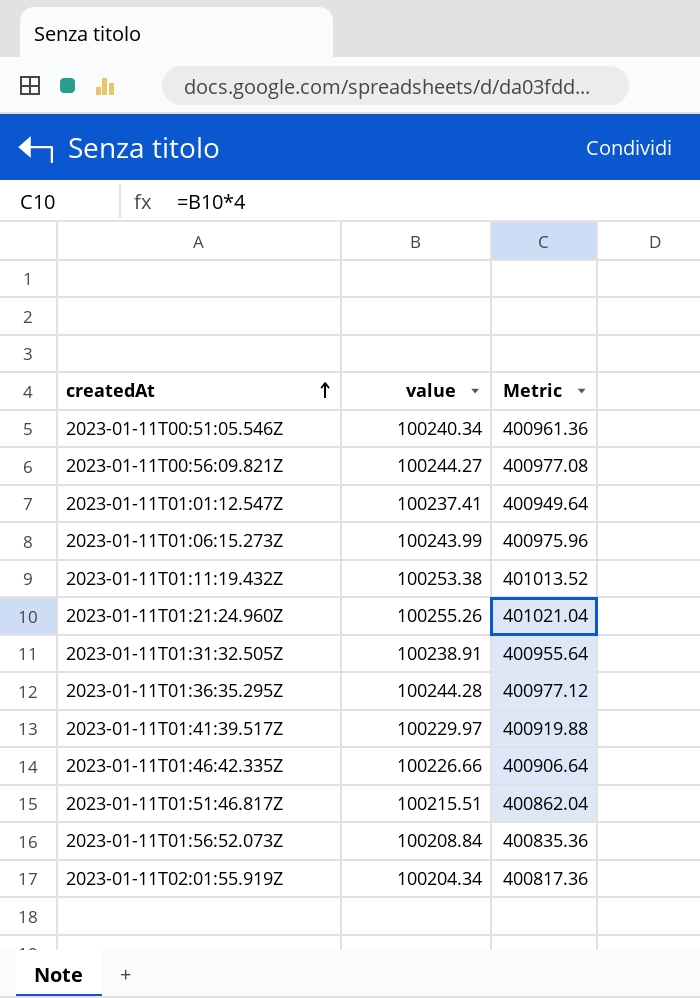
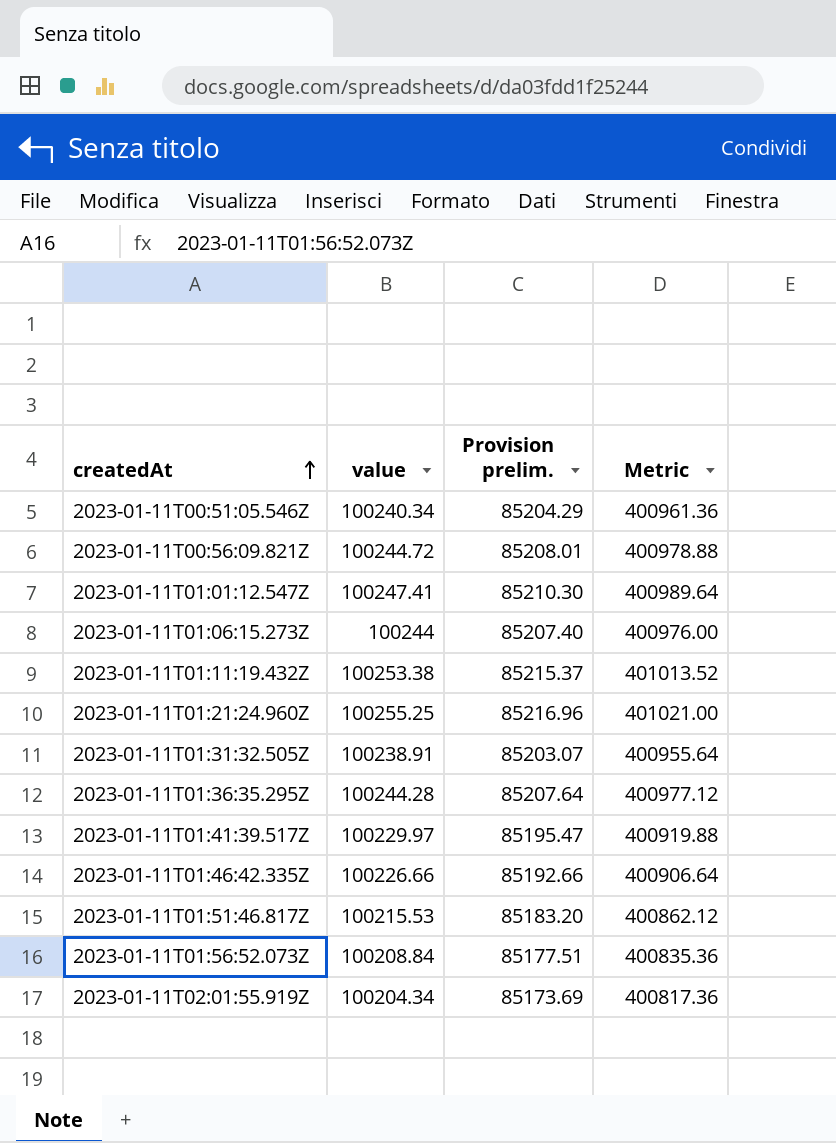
column Provision prelim. | formula: none -> [value] * 0.85
2023-01-11T00:56:09.821Z | value: 100244.27 -> 100244.72
2023-01-11T00:56:09.821Z | Metric: 400977.08 -> 400978.88
2023-01-11T01:01:12.547Z | value: 100237.41 -> 100247.41
2023-01-11T01:01:12.547Z | Metric: 400949.64 -> 400989.64
2023-01-11T01:06:15.273Z | value: 100243.99 -> 100244
2023-01-11T01:06:15.273Z | Metric: 400975.96 -> 400976.00
2023-01-11T01:21:24.960Z | value: 100255.26 -> 100255.25
2023-01-11T01:21:24.960Z | Metric: 401021.04 -> 401021.00
2023-01-11T01:51:46.817Z | value: 100215.51 -> 100215.53
2023-01-11T01:51:46.817Z | Metric: 400862.04 -> 400862.12

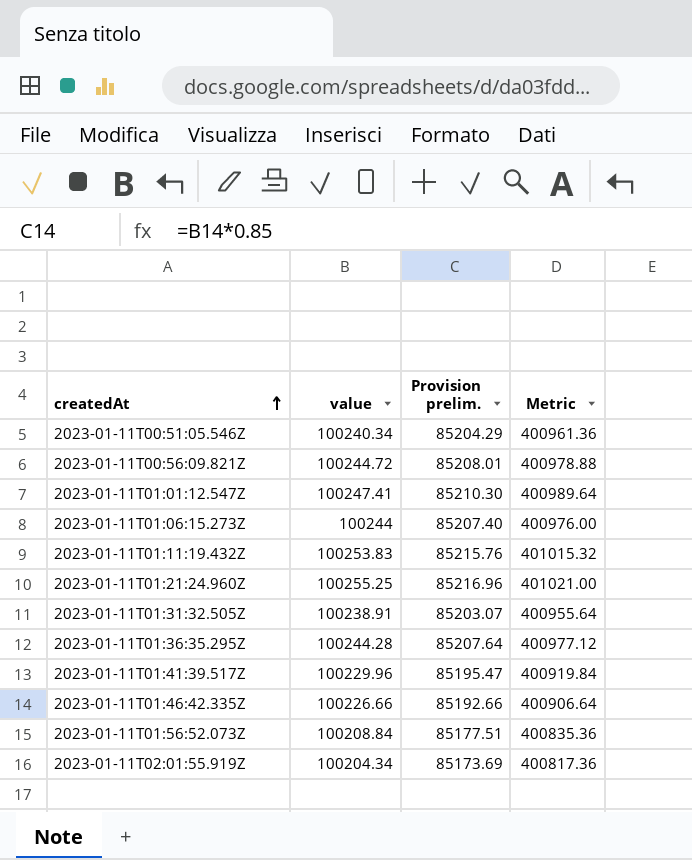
row 2023-01-11T01:51:46.817Z: 100215.53 | 85183.20 | 400862.12 -> none
2023-01-11T01:11:19.432Z | value: 100253.38 -> 100253.83
2023-01-11T01:11:19.432Z | Provision prelim.: 85215.37 -> 85215.76
2023-01-11T01:11:19.432Z | Metric: 401013.52 -> 401015.32
2023-01-11T01:41:39.517Z | value: 100229.97 -> 100229.96
2023-01-11T01:41:39.517Z | Metric: 400919.88 -> 400919.84

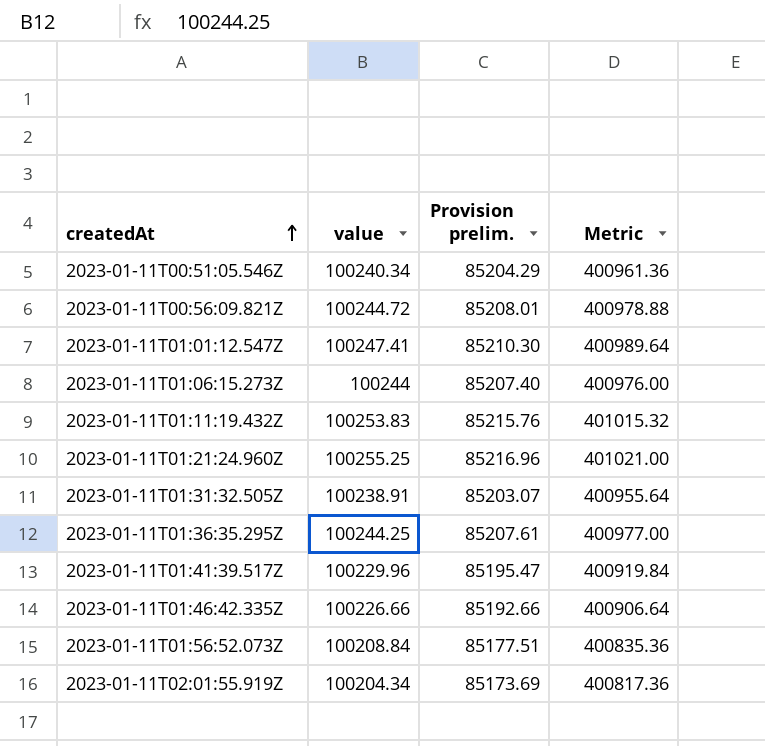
2023-01-11T01:36:35.295Z | value: 100244.28 -> 100244.25
2023-01-11T01:36:35.295Z | Provision prelim.: 85207.64 -> 85207.61
2023-01-11T01:36:35.295Z | Metric: 400977.12 -> 400977.00

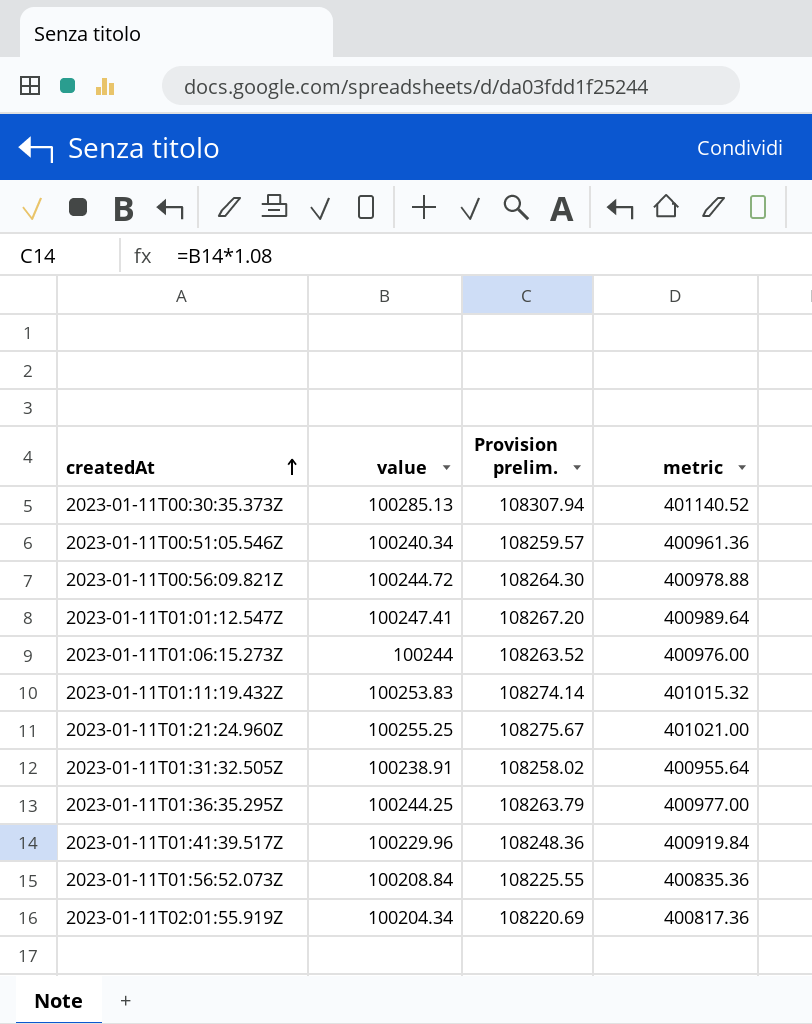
column Provision prelim. | formula: [value] * 0.85 -> [value] * 1.08
column name: Metric -> metric
row 2023-01-11T01:46:42.335Z: 100226.66 | 85192.66 | 400906.64 -> none
row 2023-01-11T00:30:35.373Z: none -> 100285.13 | 108307.94 | 401140.52

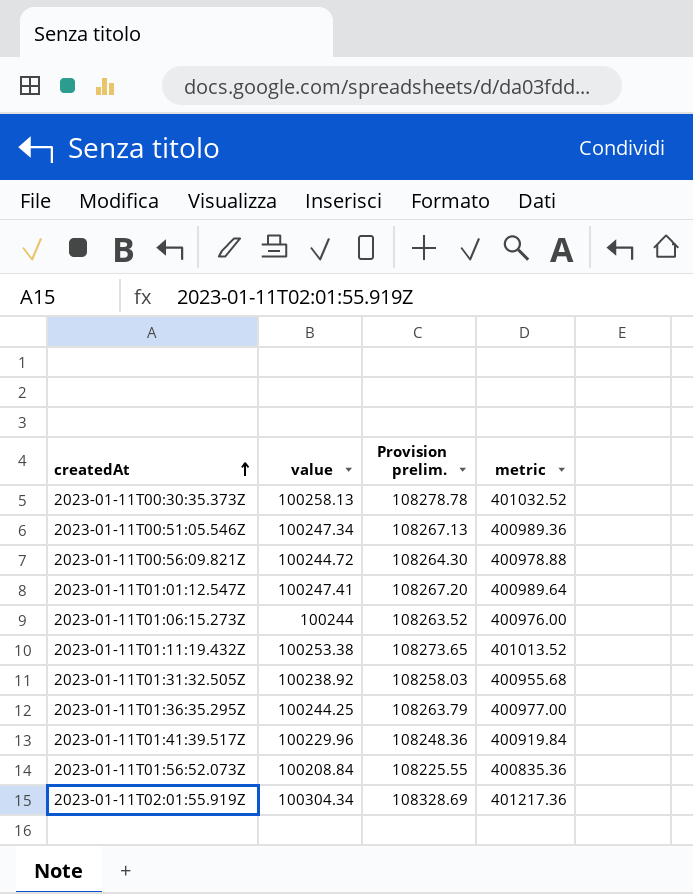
row 2023-01-11T01:21:24.960Z: 100255.25 | 108275.67 | 401021.00 -> none
2023-01-11T00:30:35.373Z | value: 100285.13 -> 100258.13
2023-01-11T00:30:35.373Z | Provision prelim.: 108307.94 -> 108278.78
2023-01-11T00:30:35.373Z | metric: 401140.52 -> 401032.52
2023-01-11T00:51:05.546Z | value: 100240.34 -> 100247.34
2023-01-11T00:51:05.546Z | Provision prelim.: 108259.57 -> 108267.13
2023-01-11T00:51:05.546Z | metric: 400961.36 -> 400989.36
2023-01-11T01:11:19.432Z | value: 100253.83 -> 100253.38
2023-01-11T01:11:19.432Z | Provision prelim.: 108274.14 -> 108273.65
2023-01-11T01:11:19.432Z | metric: 401015.32 -> 401013.52
2023-01-11T01:31:32.505Z | value: 100238.91 -> 100238.92
2023-01-11T01:31:32.505Z | Provision prelim.: 108258.02 -> 108258.03
2023-01-11T01:31:32.505Z | metric: 400955.64 -> 400955.68
2023-01-11T02:01:55.919Z | value: 100204.34 -> 100304.34
2023-01-11T02:01:55.919Z | Provision prelim.: 108220.69 -> 108328.69
2023-01-11T02:01:55.919Z | metric: 400817.36 -> 401217.36

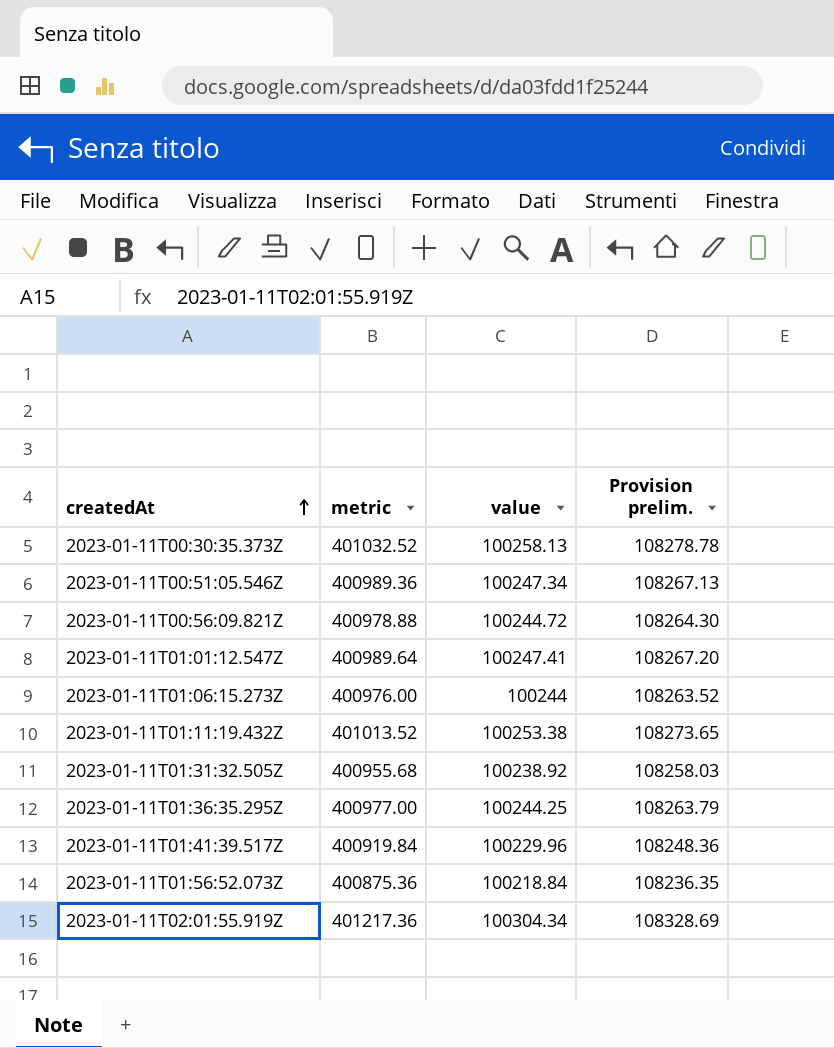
column metric | position: 4 -> 2
2023-01-11T01:56:52.073Z | metric: 400835.36 -> 400875.36
2023-01-11T01:56:52.073Z | value: 100208.84 -> 100218.84
2023-01-11T01:56:52.073Z | Provision prelim.: 108225.55 -> 108236.35

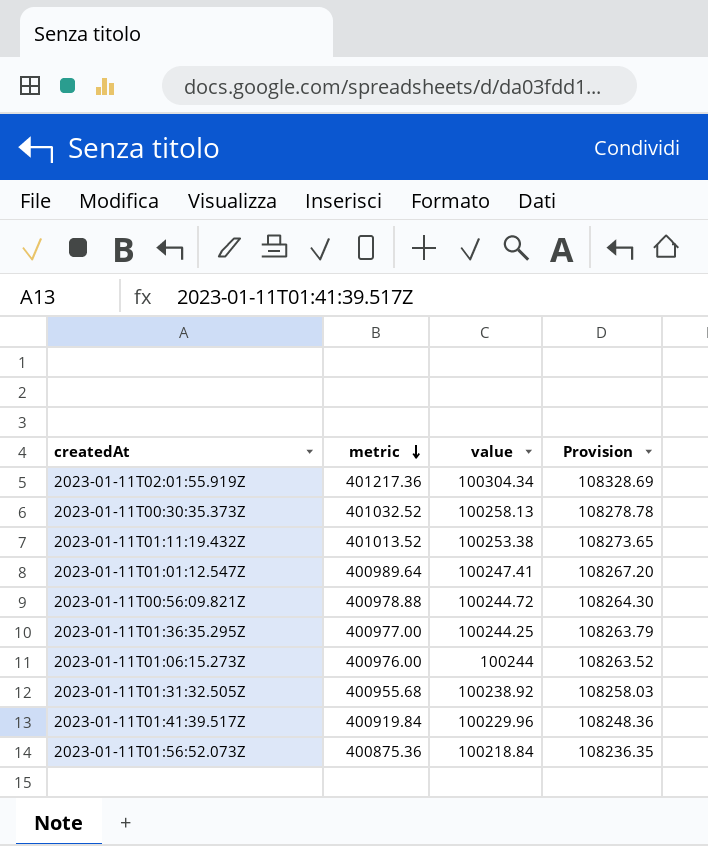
row order: createdAt ascending -> metric descending
column name: Provision prelim. -> Provision
row 2023-01-11T00:51:05.546Z: 400989.36 | 100247.34 | 108267.13 -> none

